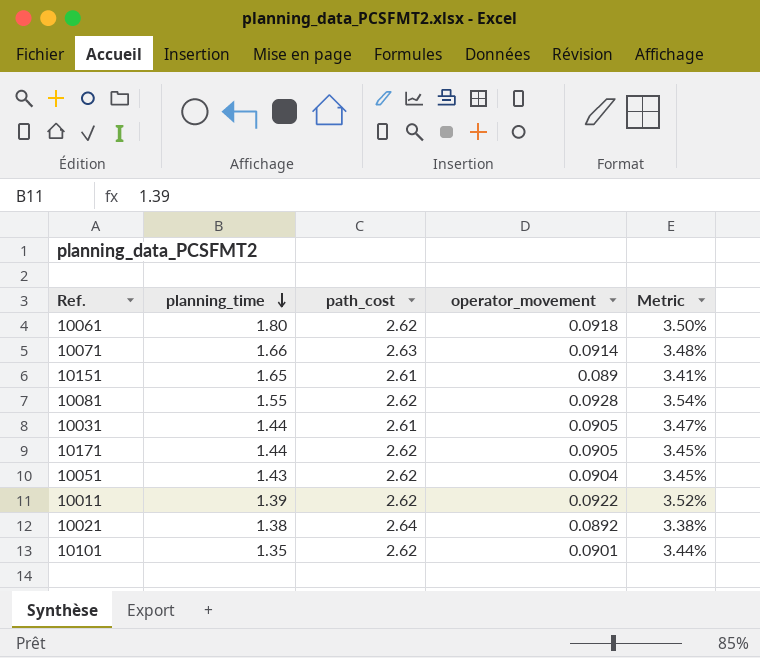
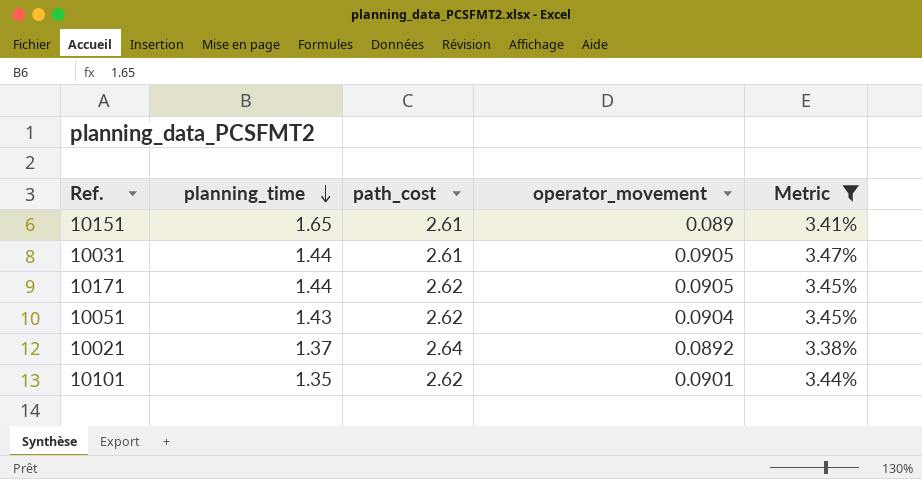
filter: none -> Metric <= 3.47%
10021 | planning_time: 1.38 -> 1.37

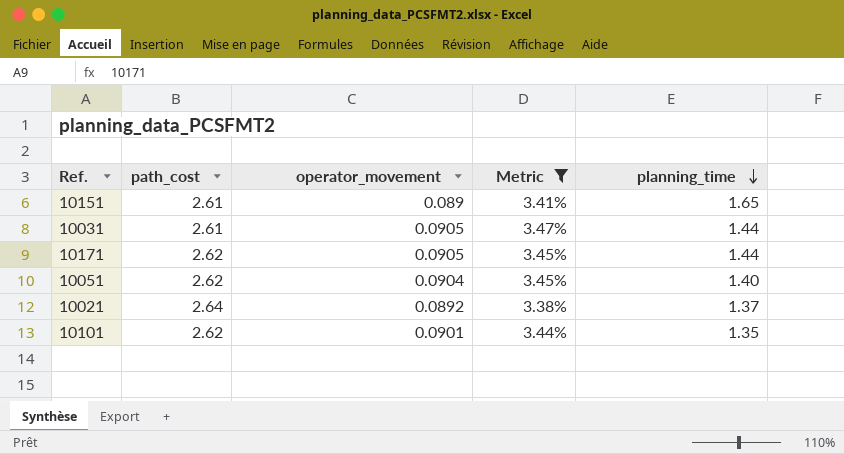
column planning_time | position: 2 -> 5
10051 | planning_time: 1.43 -> 1.40

